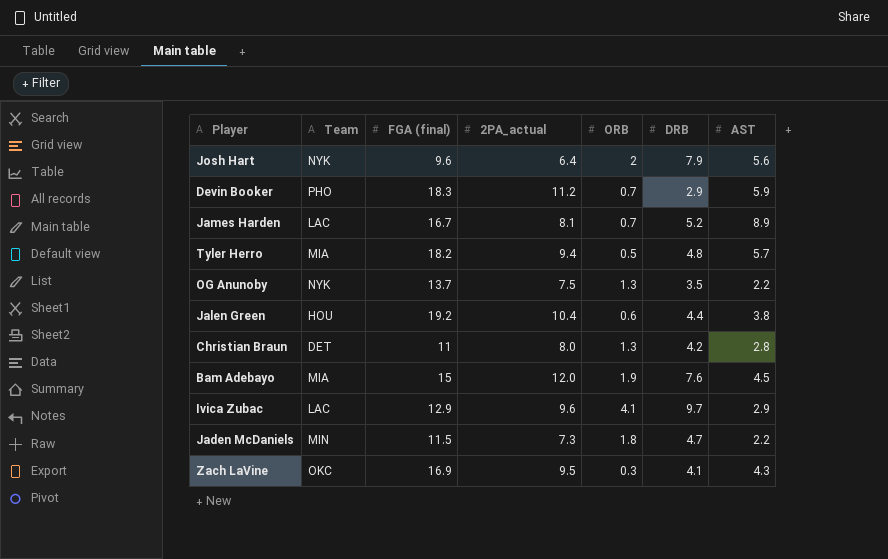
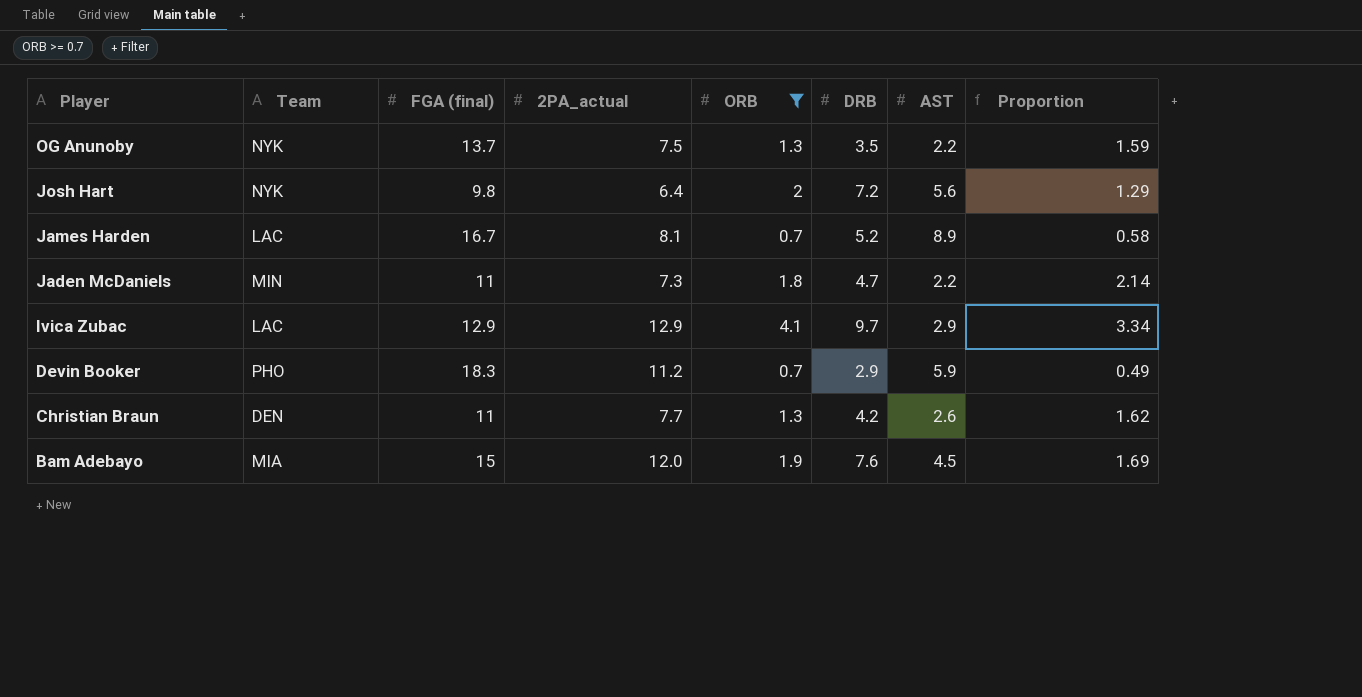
filter: none -> ORB >= 0.7
row order: none -> Player descending
column Proportion | formula: none -> [DRB] / [AST]
Josh Hart | FGA (final): 9.6 -> 9.8
Josh Hart | DRB: 7.9 -> 7.2
Jaden McDaniels | FGA (final): 11.5 -> 11
Ivica Zubac | 2PA_actual: 9.6 -> 12.9
Christian Braun | Team: DET -> DEN
Christian Braun | 2PA_actual: 8.0 -> 7.7
Christian Braun | AST: 2.8 -> 2.6

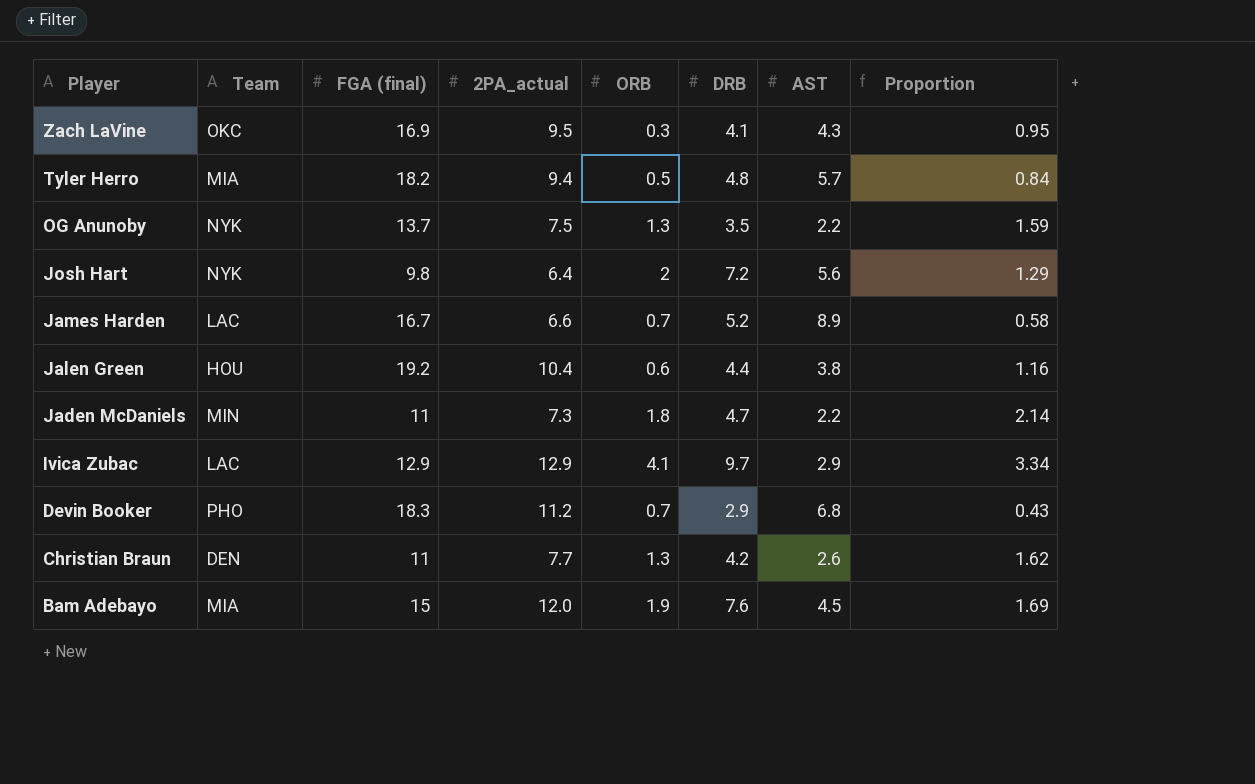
filter: ORB >= 0.7 -> none
James Harden | 2PA_actual: 8.1 -> 6.6
Devin Booker | AST: 5.9 -> 6.8
Devin Booker | Proportion: 0.49 -> 0.43

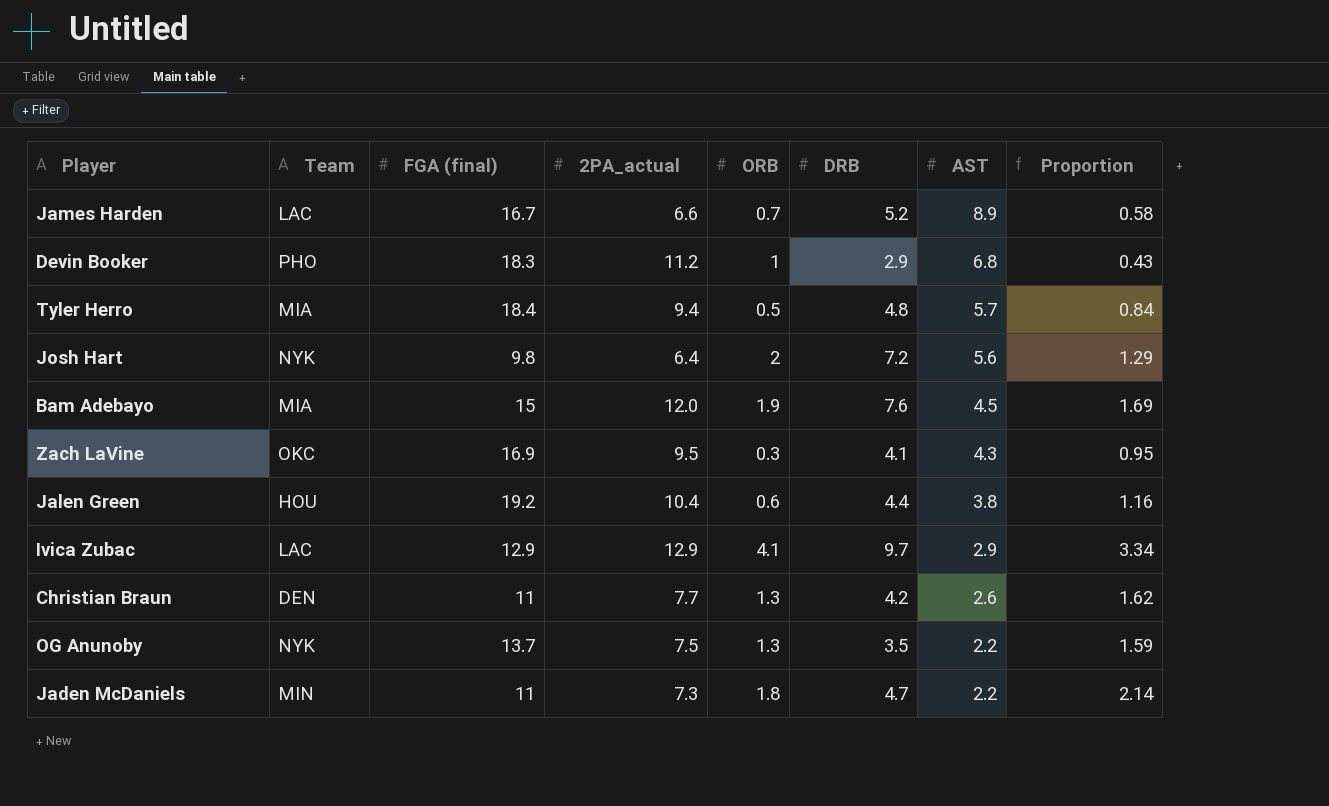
row order: Player descending -> AST descending
Devin Booker | ORB: 0.7 -> 1
Tyler Herro | FGA (final): 18.2 -> 18.4

